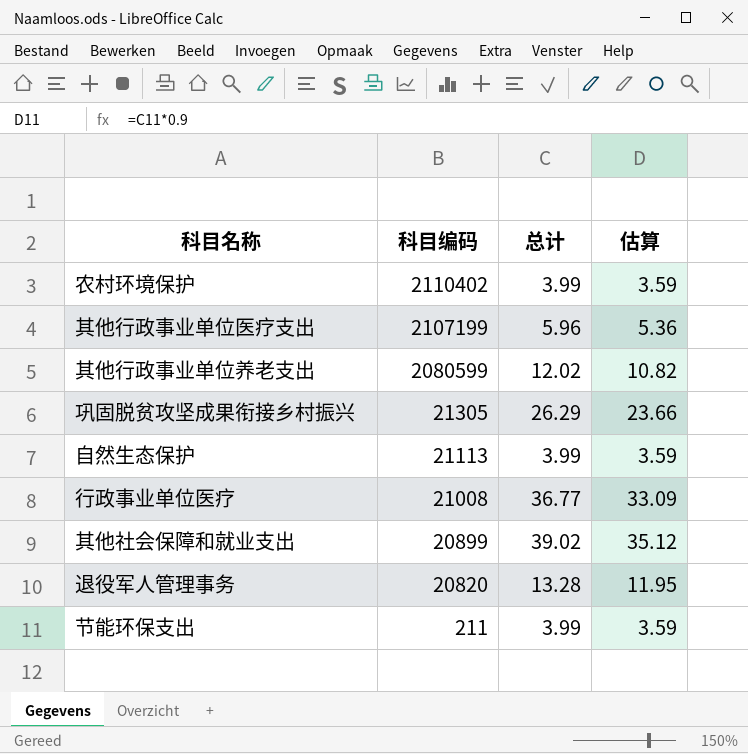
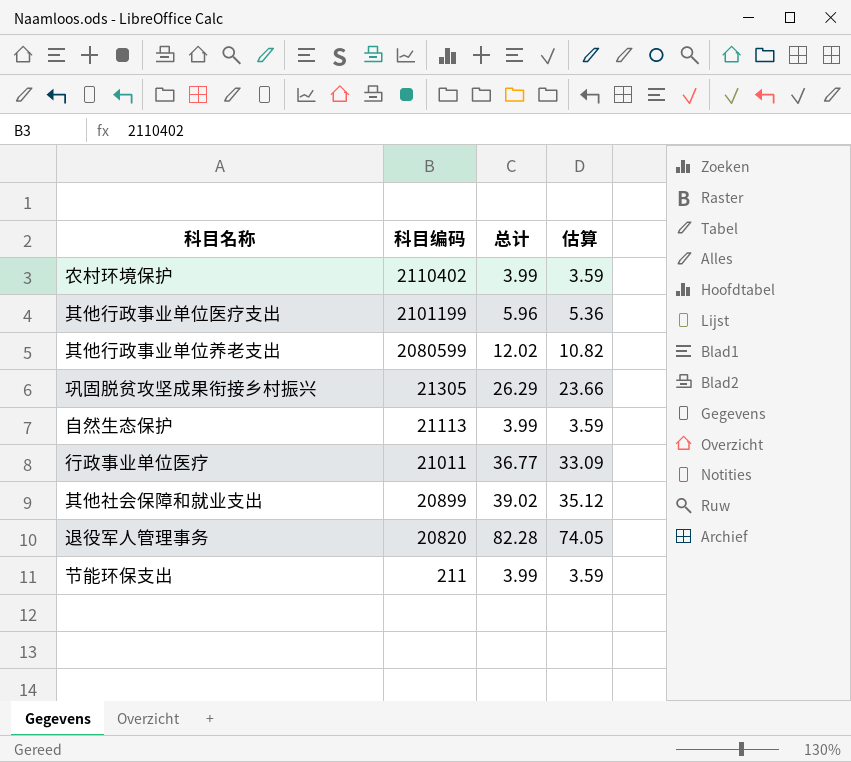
其他行政事业单位医疗支出 | 科目编码: 2107199 -> 2101199
行政事业单位医疗 | 科目编码: 21008 -> 21011
退役军人管理事务 | 总计: 13.28 -> 82.28
退役军人管理事务 | 估算: 11.95 -> 74.05

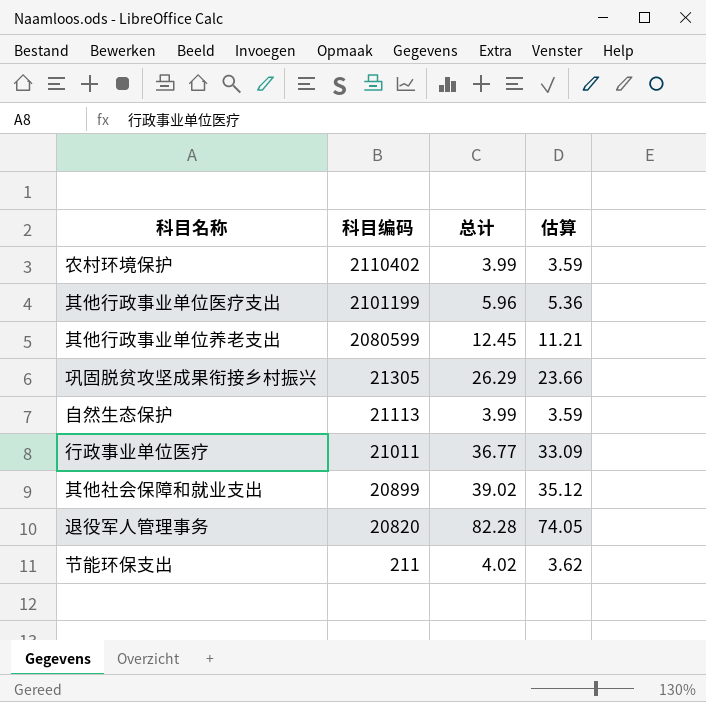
其他行政事业单位养老支出 | 总计: 12.02 -> 12.45
其他行政事业单位养老支出 | 估算: 10.82 -> 11.21
节能环保支出 | 总计: 3.99 -> 4.02
节能环保支出 | 估算: 3.59 -> 3.62

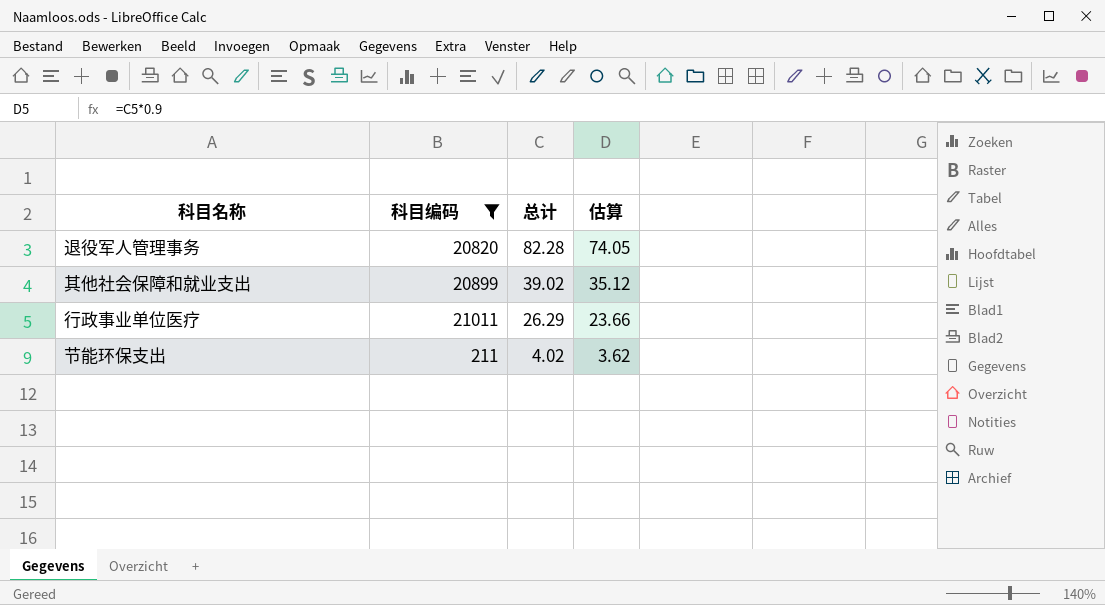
filter: none -> 科目编码 <= 21011
row order: 科目编码 descending -> 总计 descending
行政事业单位医疗 | 总计: 36.77 -> 26.29
行政事业单位医疗 | 估算: 33.09 -> 23.66

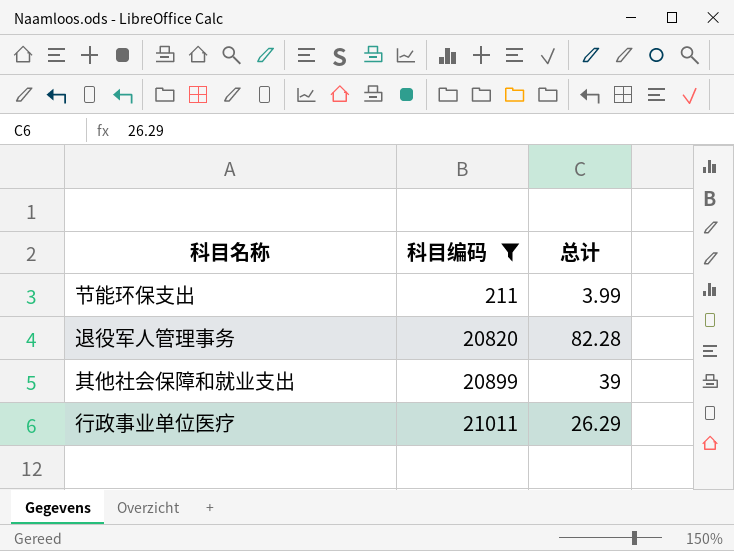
row order: 总计 descending -> 科目编码 ascending
column 估算 | formula: [总计] * 0.9 -> none
节能环保支出 | 总计: 4.02 -> 3.99
其他社会保障和就业支出 | 总计: 39.02 -> 39

